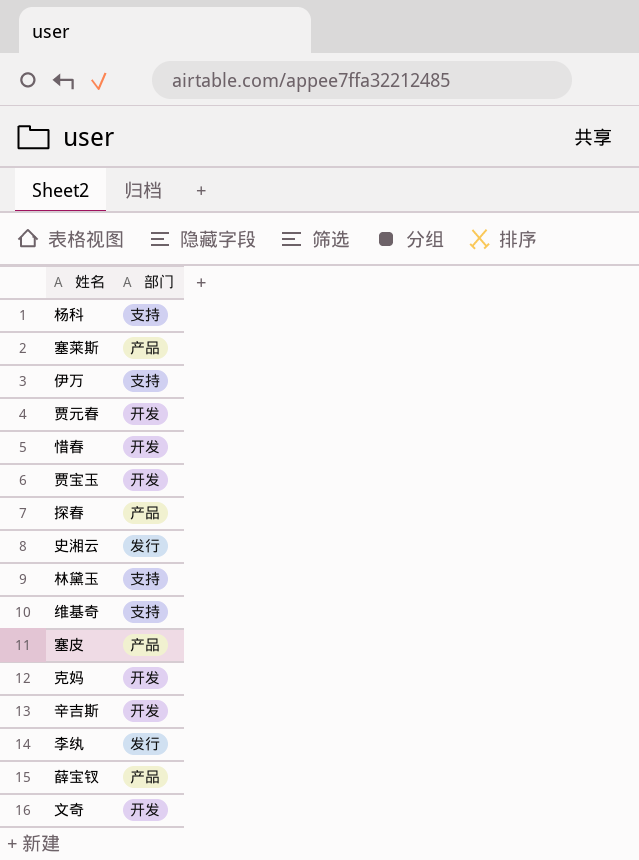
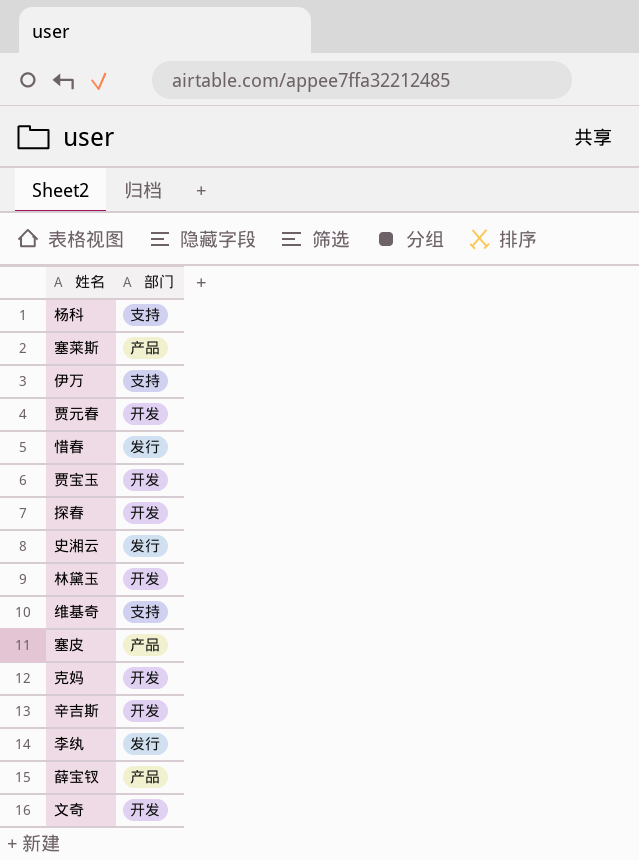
惜春 | 部门: 开发 -> 发行
探春 | 部门: 产品 -> 开发
林黛玉 | 部门: 支持 -> 开发

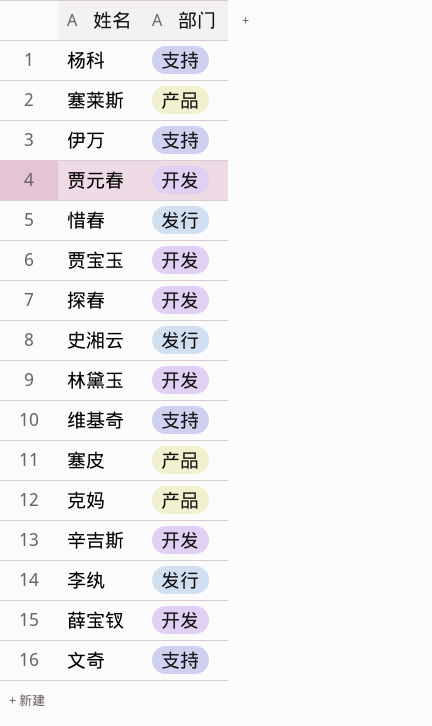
克妈 | 部门: 开发 -> 产品
薛宝钗 | 部门: 产品 -> 开发
文奇 | 部门: 开发 -> 支持

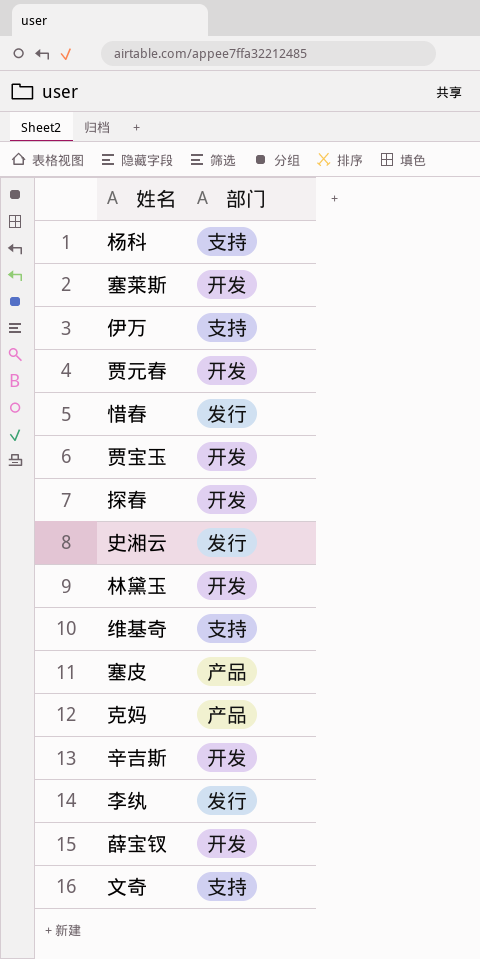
塞莱斯 | 部门: 产品 -> 开发

